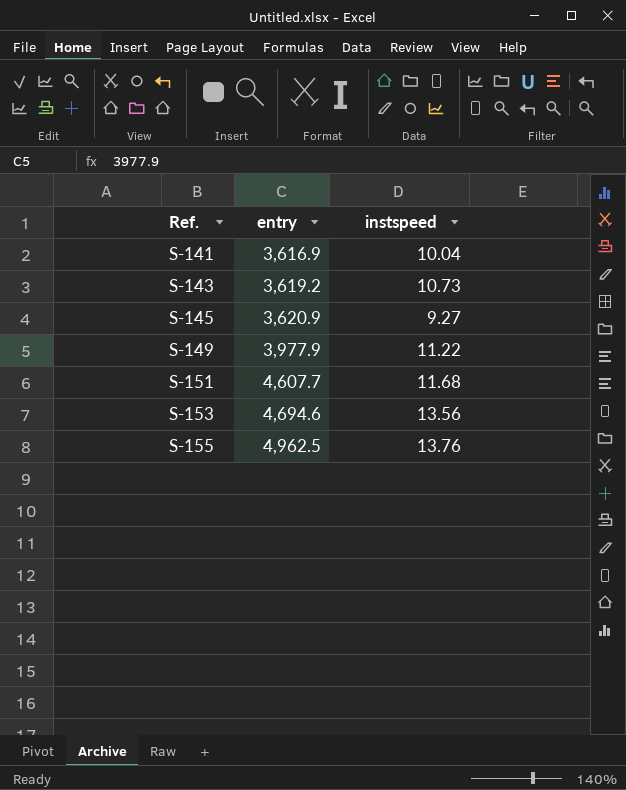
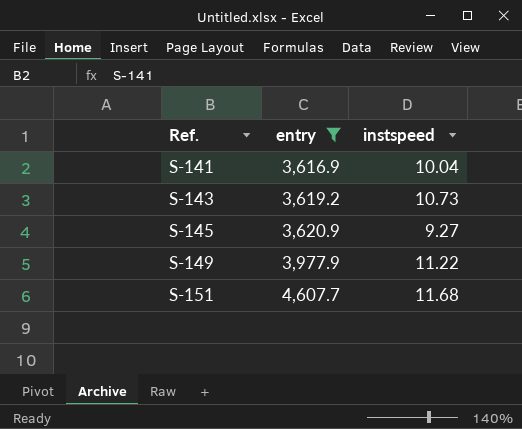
filter: none -> entry <= 4,607.7

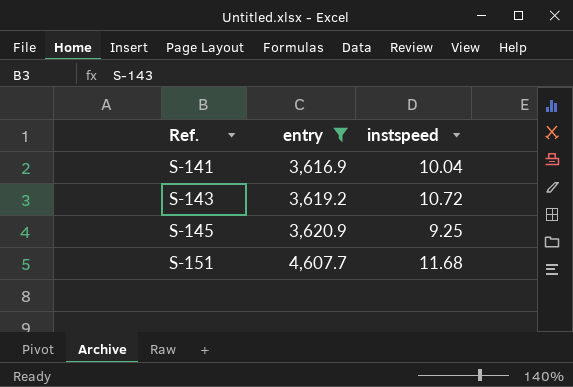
row S-149: 3,977.9 | 11.22 -> none
S-143 | instspeed: 10.73 -> 10.72
S-145 | instspeed: 9.27 -> 9.25

